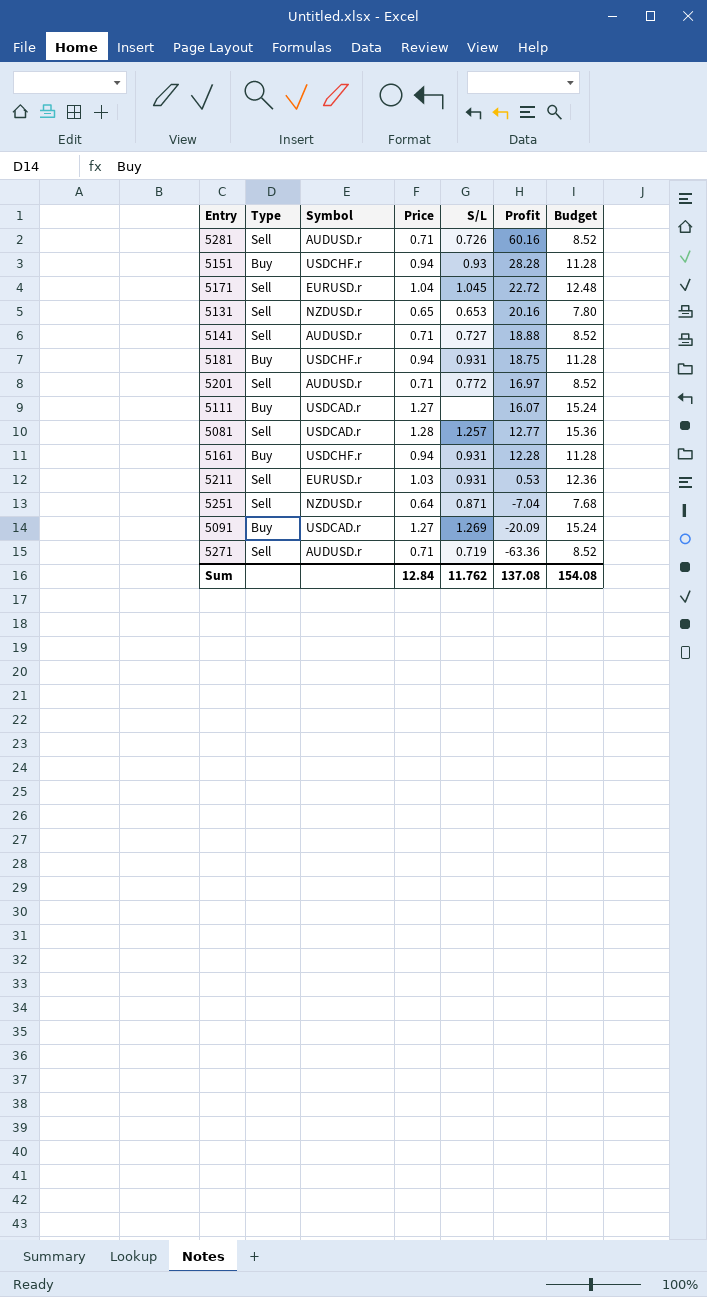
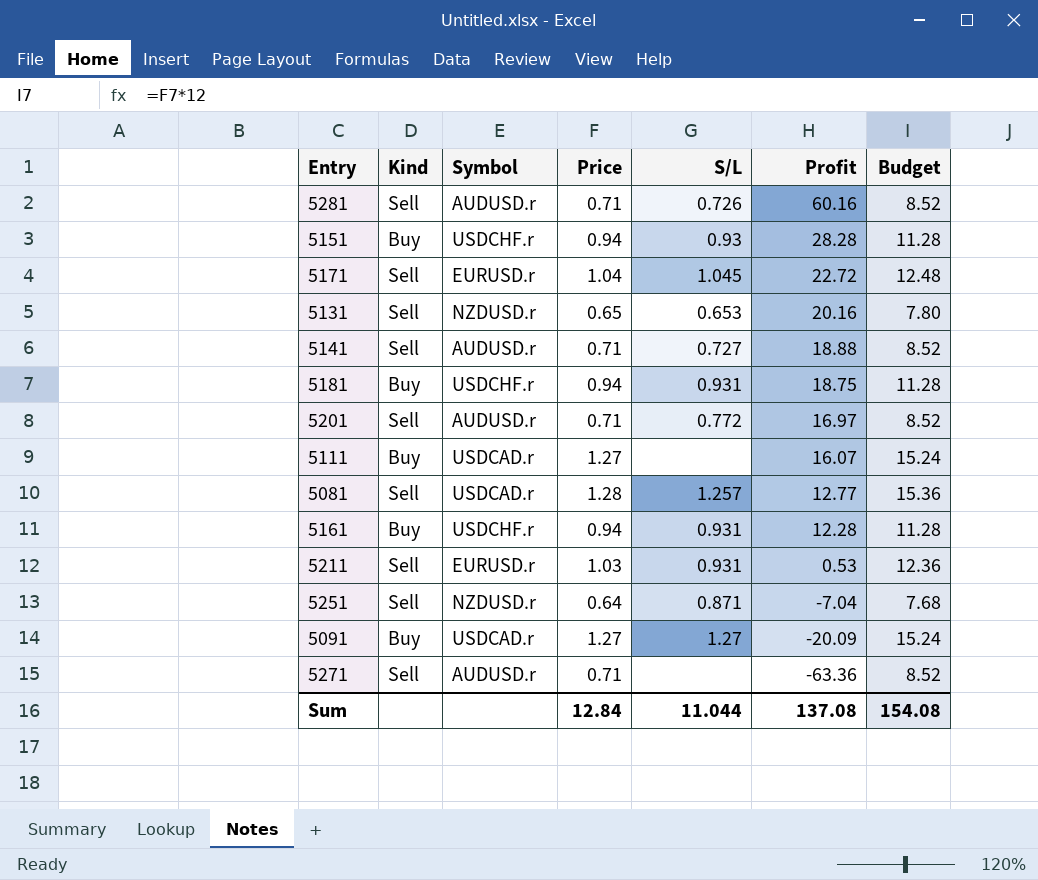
column name: Type -> Kind
5091 | S/L: 1.269 -> 1.27
5271 | S/L: 0.719 -> none
Sum | S/L: 11.762 -> 11.044

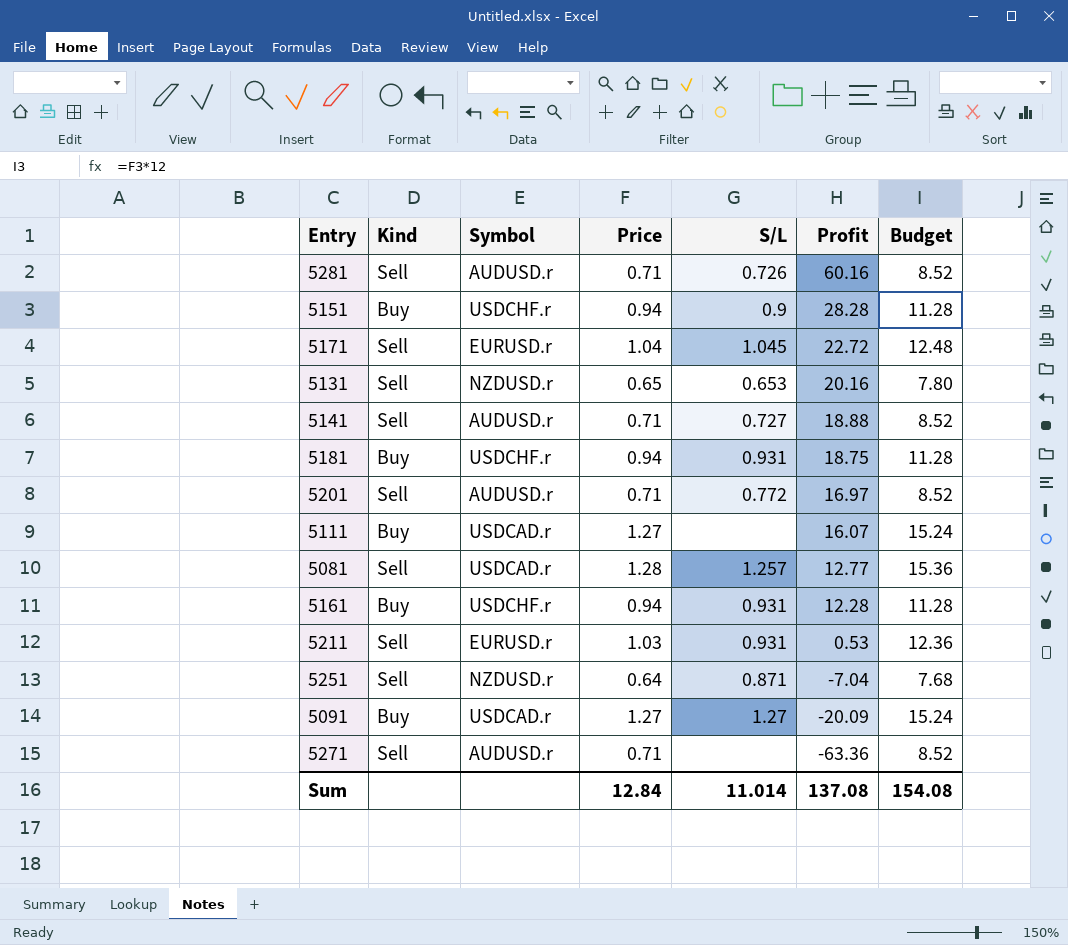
5151 | S/L: 0.93 -> 0.9
Sum | S/L: 11.044 -> 11.014

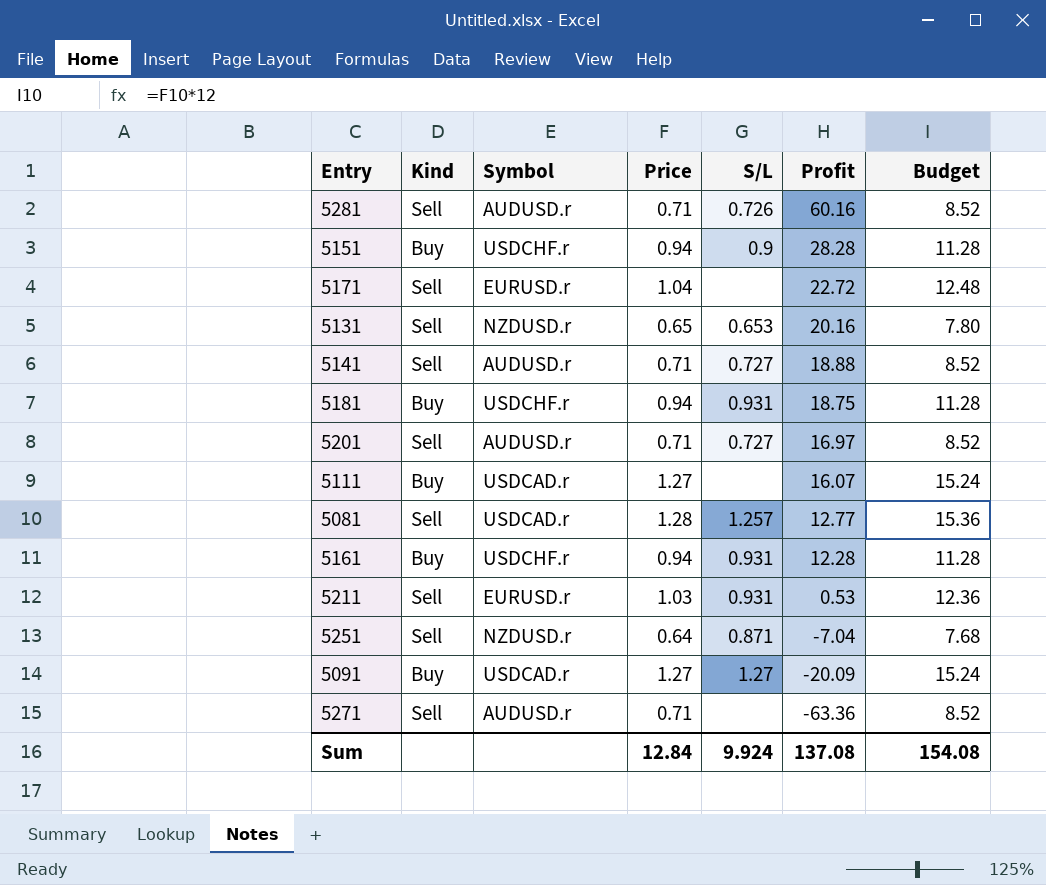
5171 | S/L: 1.045 -> none
5201 | S/L: 0.772 -> 0.727
Sum | S/L: 11.014 -> 9.924

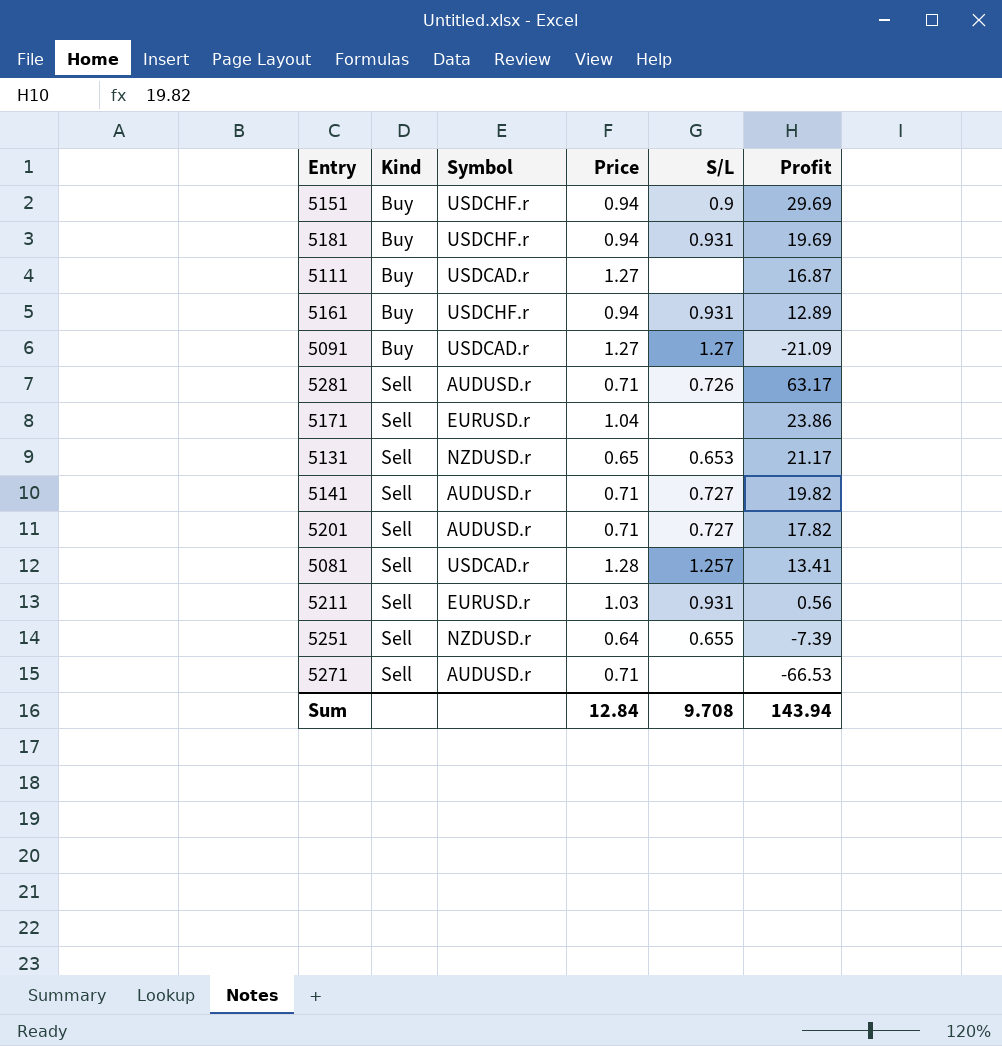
row order: Profit descending -> Kind ascending
column Budget | formula: [Price] * 12 -> none
5151 | Profit: 28.28 -> 29.69
5181 | Profit: 18.75 -> 19.69
5111 | Profit: 16.07 -> 16.87
5161 | Profit: 12.28 -> 12.89
5091 | Profit: -20.09 -> -21.09
5281 | Profit: 60.16 -> 63.17
5171 | Profit: 22.72 -> 23.86
5131 | Profit: 20.16 -> 21.17
5141 | Profit: 18.88 -> 19.82
5201 | Profit: 16.97 -> 17.82
5081 | Profit: 12.77 -> 13.41
5211 | Profit: 0.53 -> 0.56
5251 | S/L: 0.871 -> 0.655
5251 | Profit: -7.04 -> -7.39
5271 | Profit: -63.36 -> -66.53
Sum | S/L: 9.924 -> 9.708
Sum | Profit: 137.08 -> 143.94

